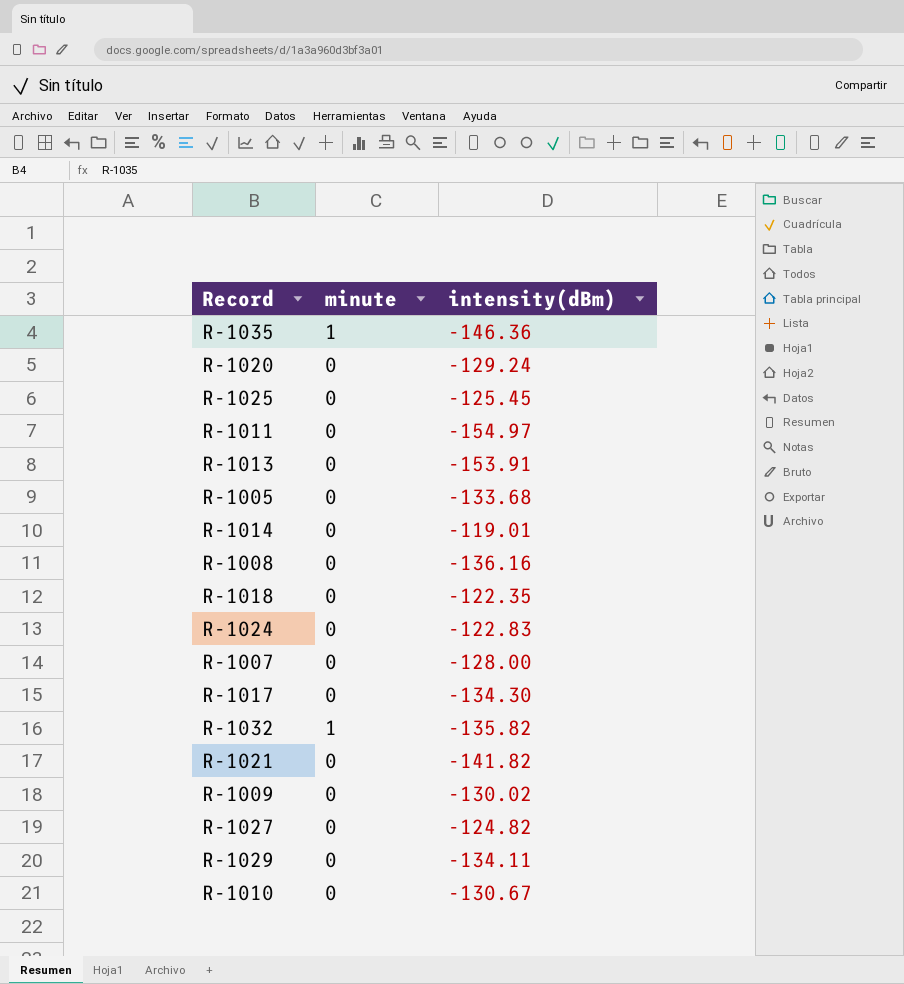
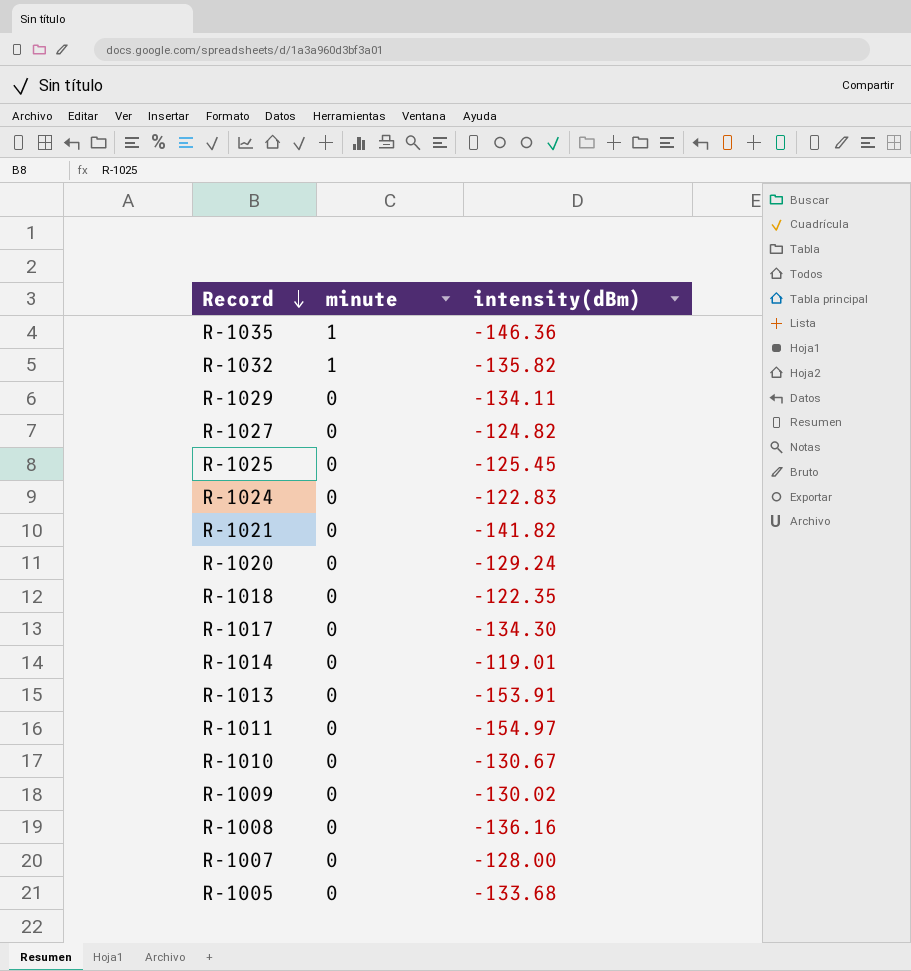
row order: none -> Record descending

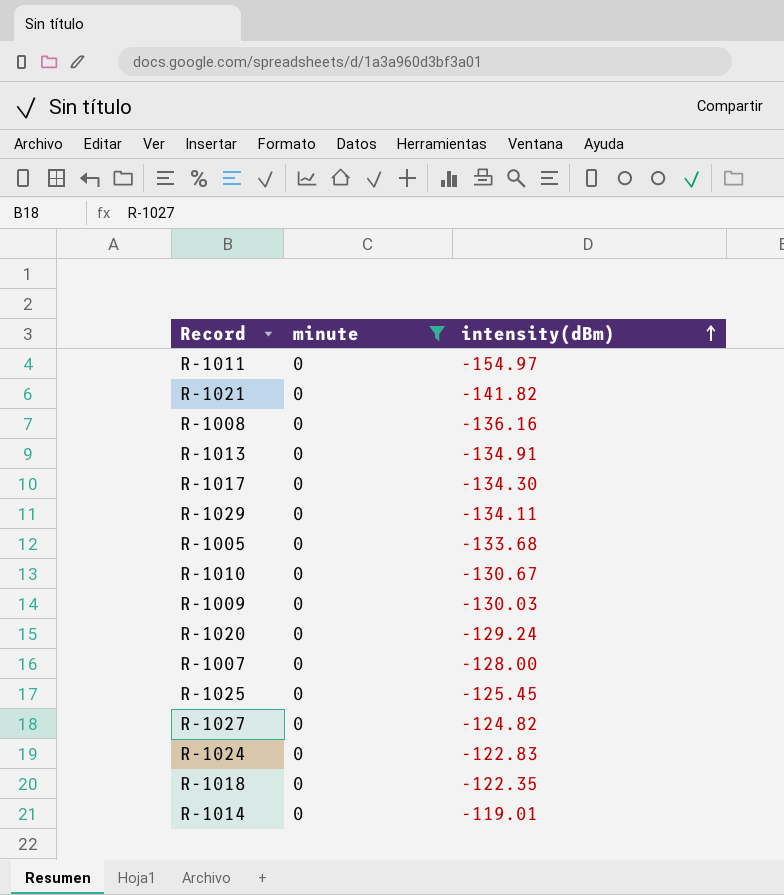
filter: none -> minute = 0
row order: Record descending -> intensity(dBm) ascending
R-1013 | intensity(dBm): -153.91 -> -134.91
R-1009 | intensity(dBm): -130.02 -> -130.03

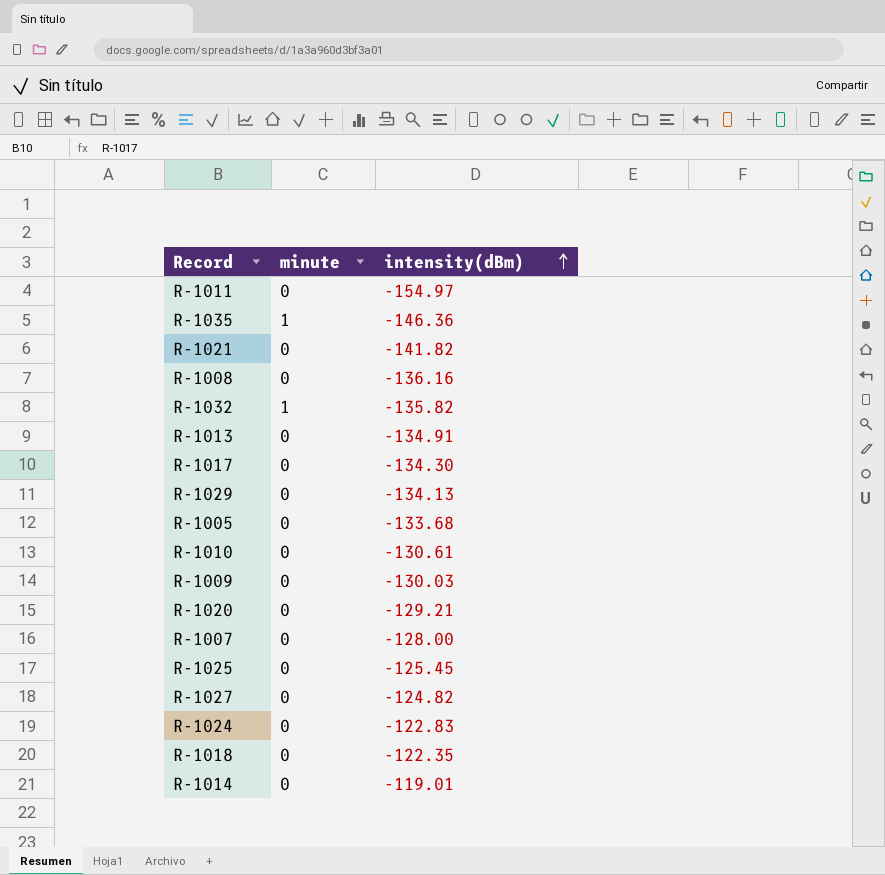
filter: minute = 0 -> none
R-1029 | intensity(dBm): -134.11 -> -134.13
R-1010 | intensity(dBm): -130.67 -> -130.61
R-1020 | intensity(dBm): -129.24 -> -129.21

